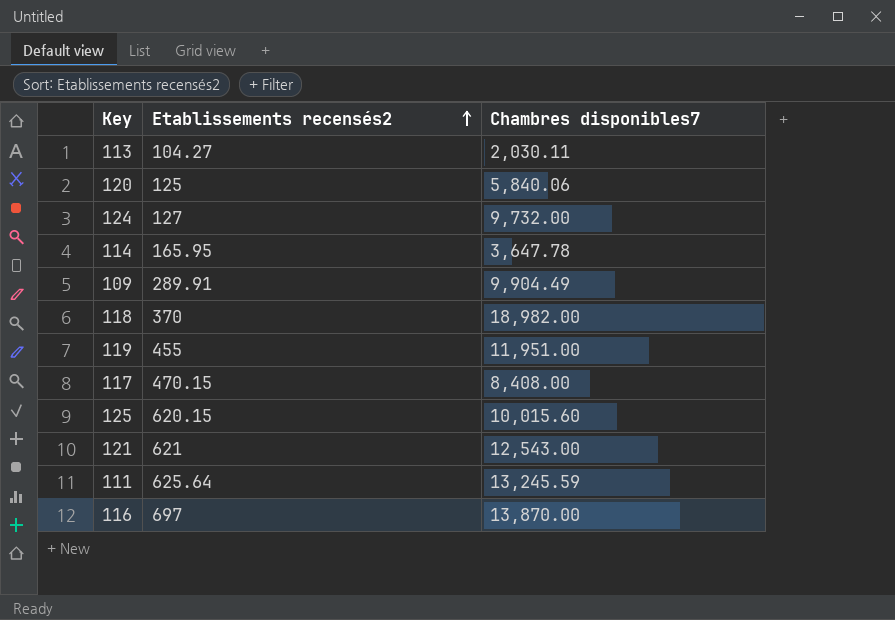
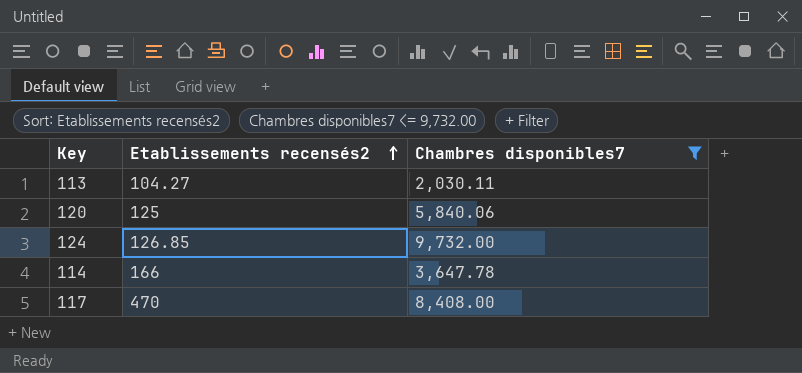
filter: none -> Chambres disponibles7 <= 9,732.00
124 | Etablissements recensés2: 127 -> 126.85
114 | Etablissements recensés2: 165.95 -> 166
117 | Etablissements recensés2: 470.15 -> 470

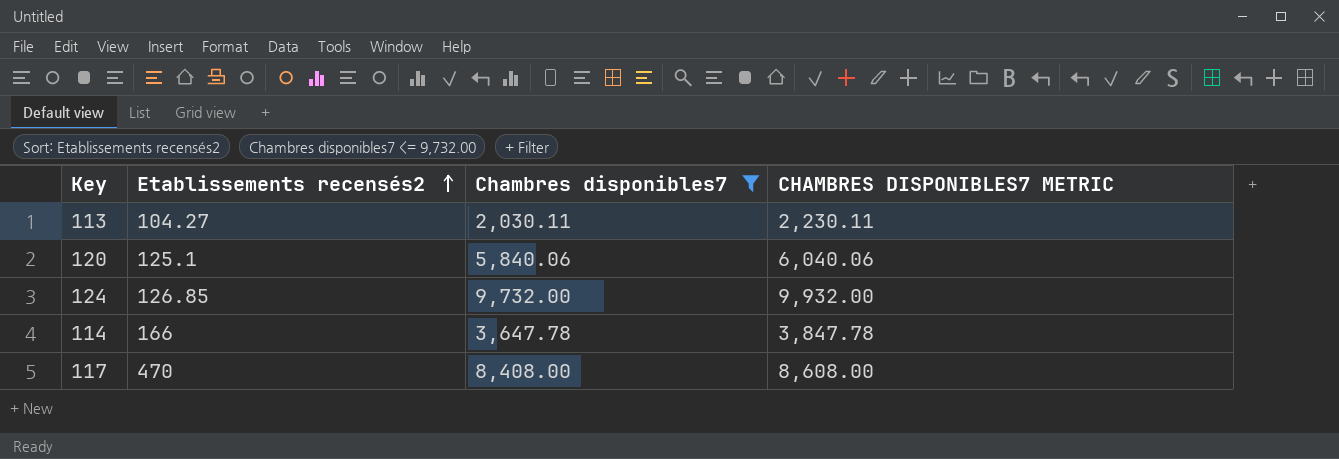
column CHAMBRES DISPONIBLES7 METRIC | formula: none -> [Chambres disponibles7] + 200
120 | Etablissements recensés2: 125 -> 125.1

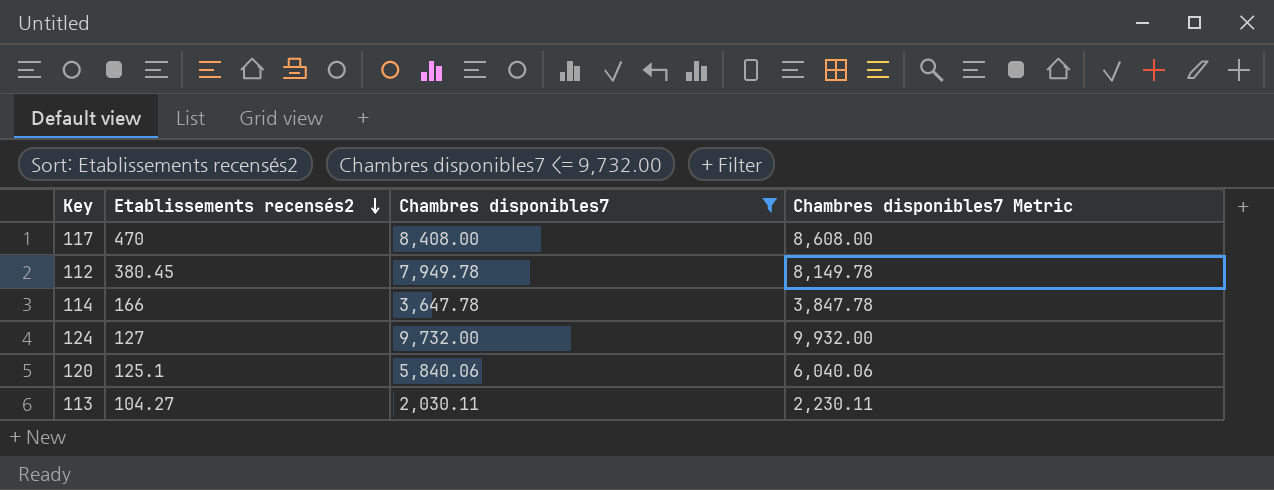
row order: Etablissements recensés2 ascending -> Etablissements recensés2 descending
column name: CHAMBRES DISPONIBLES7 METRIC -> Chambres disponibles7 Metric
row 112: none -> 380.45 | 7,949.78 | 8,149.78
124 | Etablissements recensés2: 126.85 -> 127

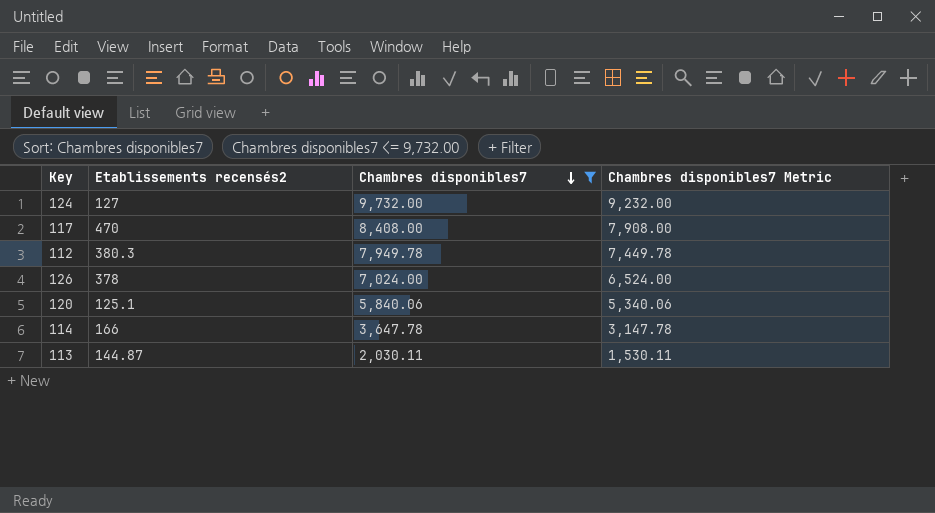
row order: Etablissements recensés2 descending -> Chambres disponibles7 descending
column Chambres disponibles7 Metric | formula: [Chambres disponibles7] + 200 -> [Chambres disponibles7] - 500
112 | Etablissements recensés2: 380.45 -> 380.3
row 126: none -> 378 | 7,024.00 | 6,524.00
113 | Etablissements recensés2: 104.27 -> 144.87

